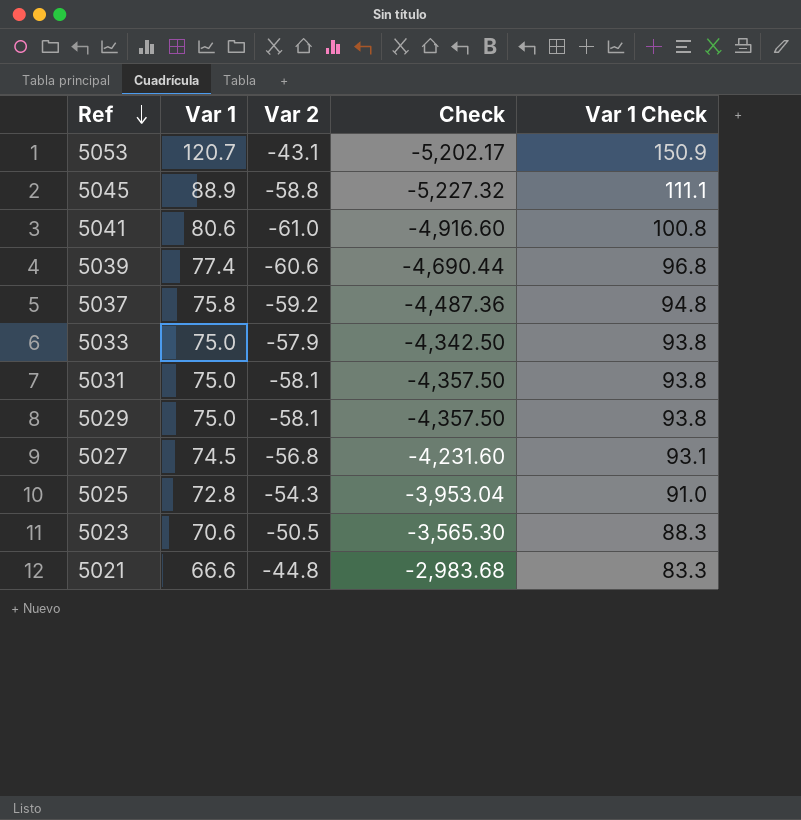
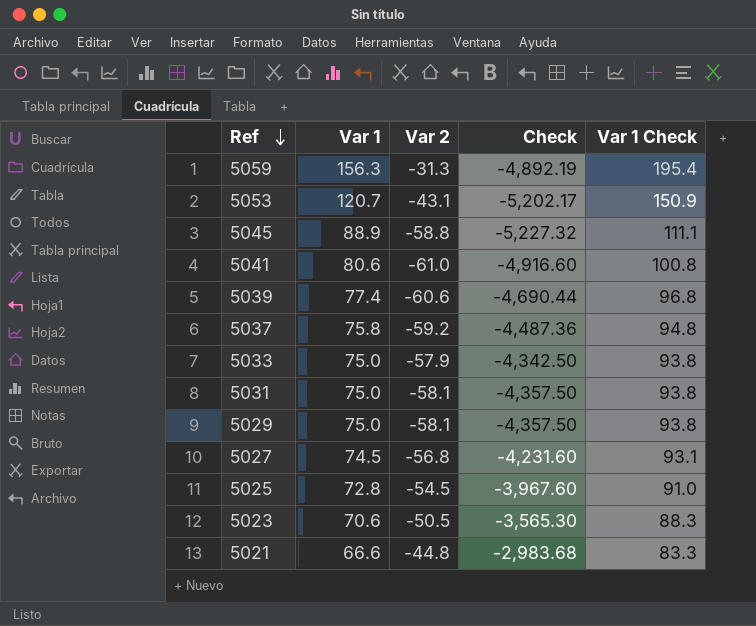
row 5059: none -> 156.3 | -31.3 | -4,892.19 | 195.4
5025 | Var 2: -54.3 -> -54.5
5025 | Check: -3,953.04 -> -3,967.60

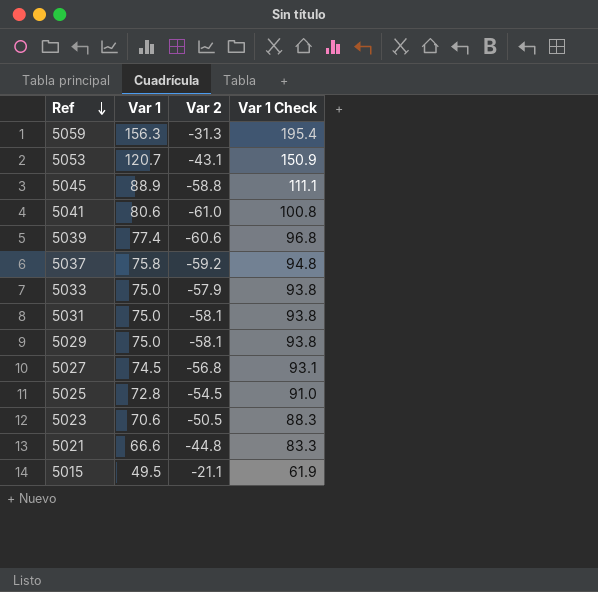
column Check | formula: [Var 1] * [Var 2] -> none
row 5015: none -> 49.5 | -21.1 | 61.9

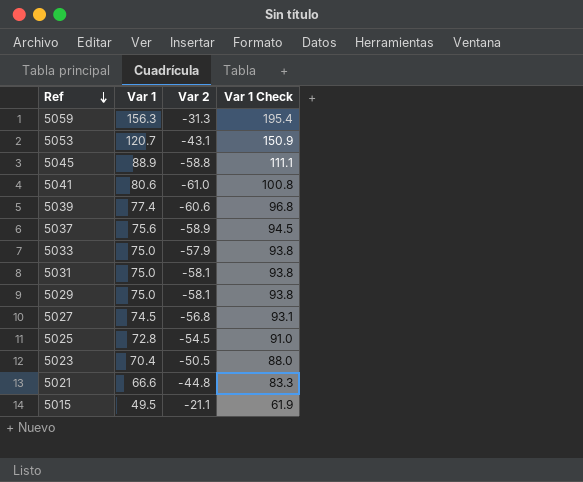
5037 | Var 1: 75.8 -> 75.6
5037 | Var 2: -59.2 -> -58.9
5037 | Var 1 Check: 94.8 -> 94.5
5023 | Var 1: 70.6 -> 70.4
5023 | Var 1 Check: 88.3 -> 88.0

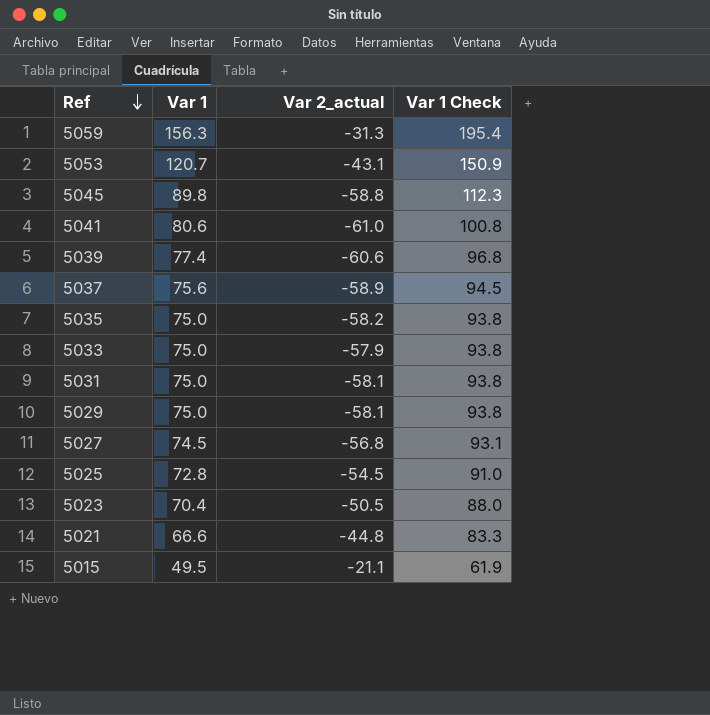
column name: Var 2 -> Var 2_actual
5045 | Var 1: 88.9 -> 89.8
5045 | Var 1 Check: 111.1 -> 112.3
row 5035: none -> 75.0 | -58.2 | 93.8

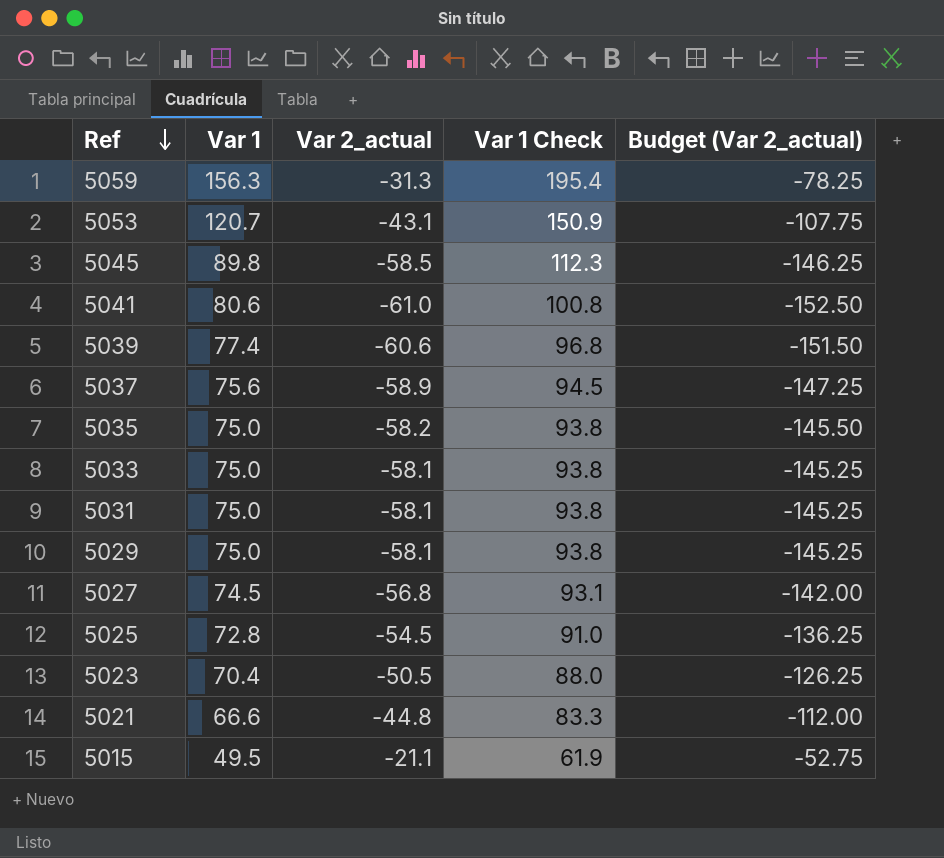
column Budget (Var 2_actual) | formula: none -> [Var 2_actual] * 2.5
5045 | Var 2_actual: -58.8 -> -58.5
5033 | Var 2_actual: -57.9 -> -58.1

